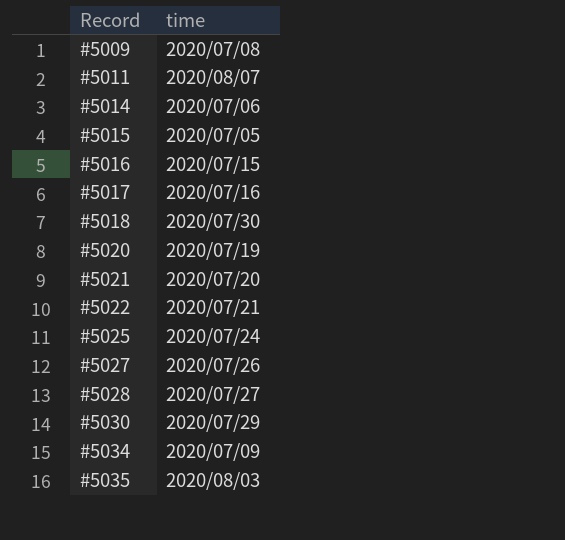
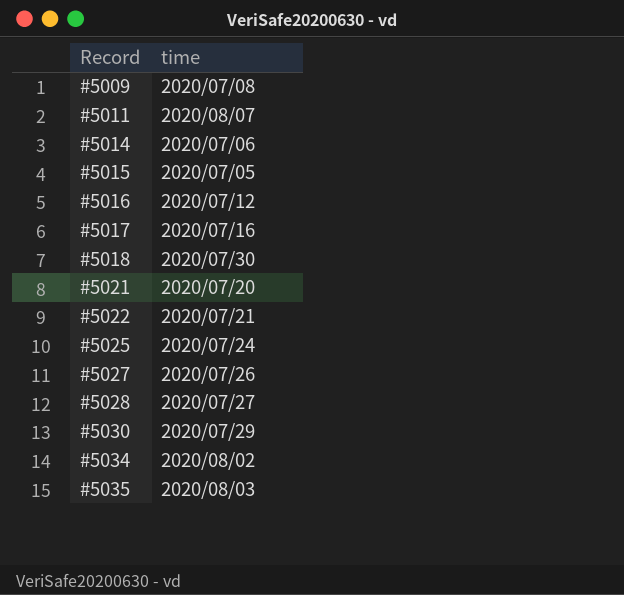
row #5020: 2020/07/19 -> none
#5016 | time: 2020/07/15 -> 2020/07/12
#5034 | time: 2020/07/09 -> 2020/08/02

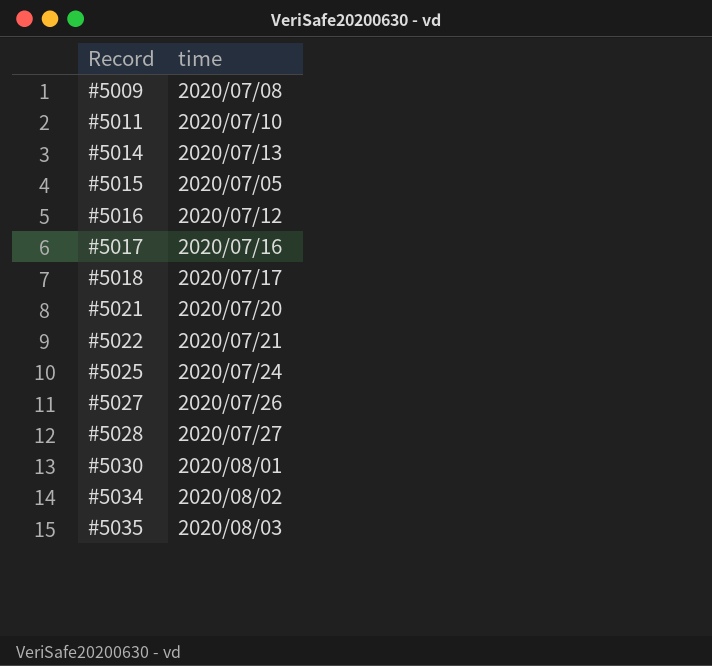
#5011 | time: 2020/08/07 -> 2020/07/10
#5014 | time: 2020/07/06 -> 2020/07/13
#5018 | time: 2020/07/30 -> 2020/07/17
#5030 | time: 2020/07/29 -> 2020/08/01

